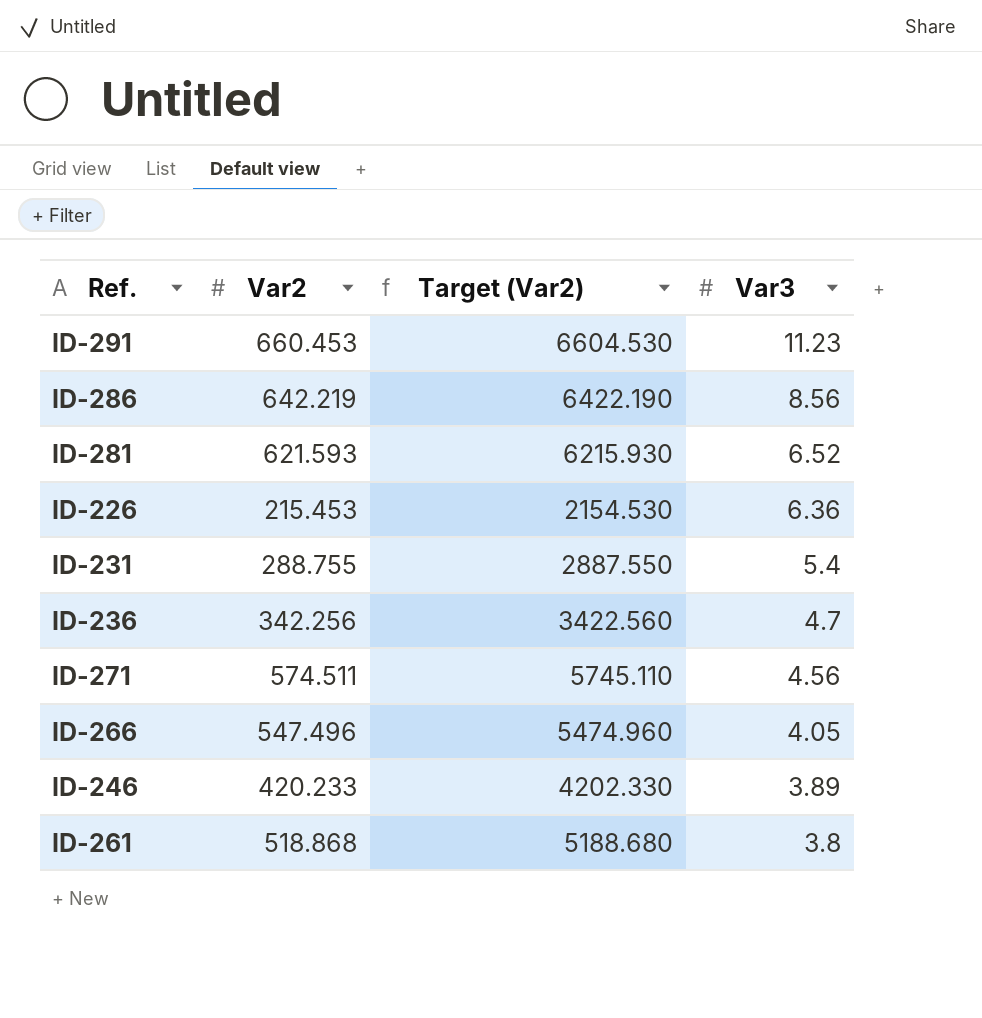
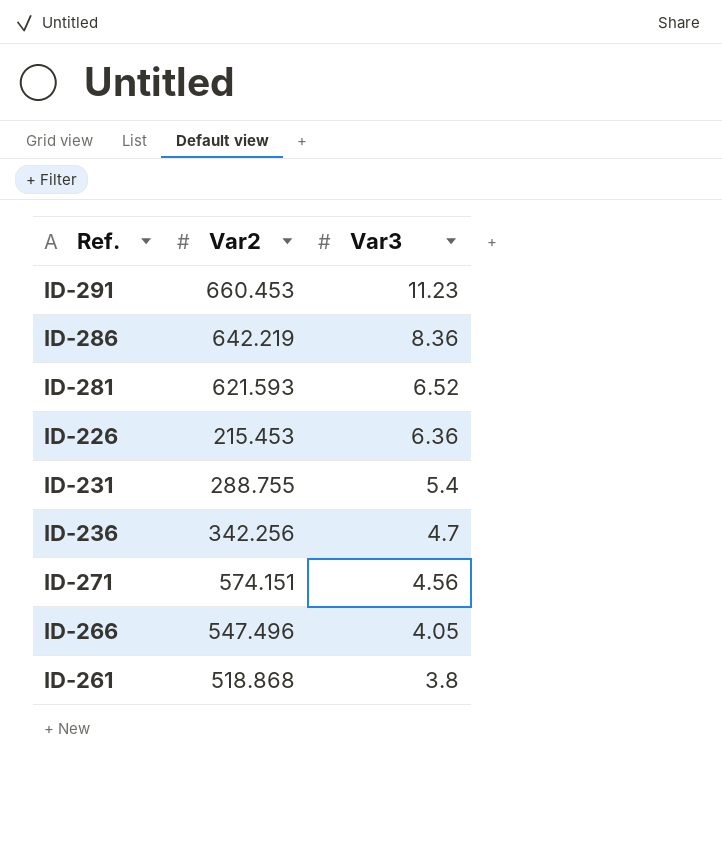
column Target (Var2) | formula: [Var2] * 10 -> none
row ID-246: 420.233 | 4202.330 | 3.89 -> none
ID-286 | Var3: 8.56 -> 8.36
ID-271 | Var2: 574.511 -> 574.151

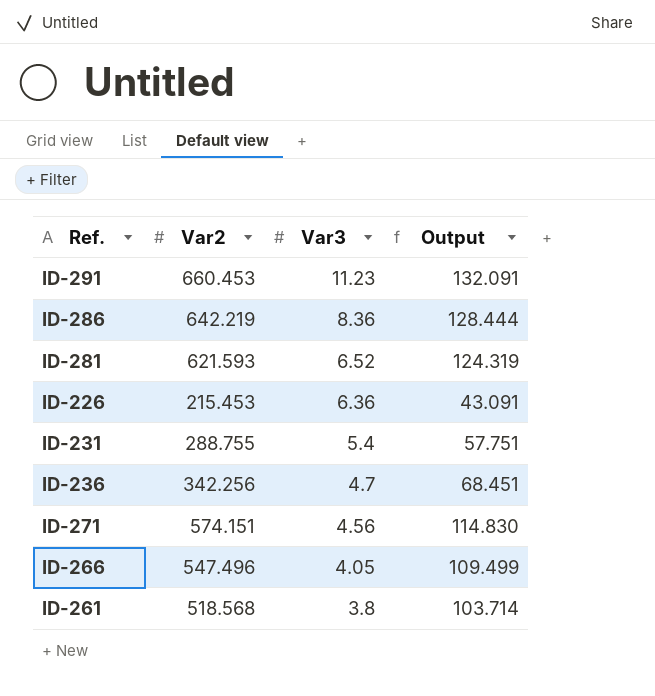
column Output | formula: none -> [Var2] * 0.2
ID-261 | Var2: 518.868 -> 518.568

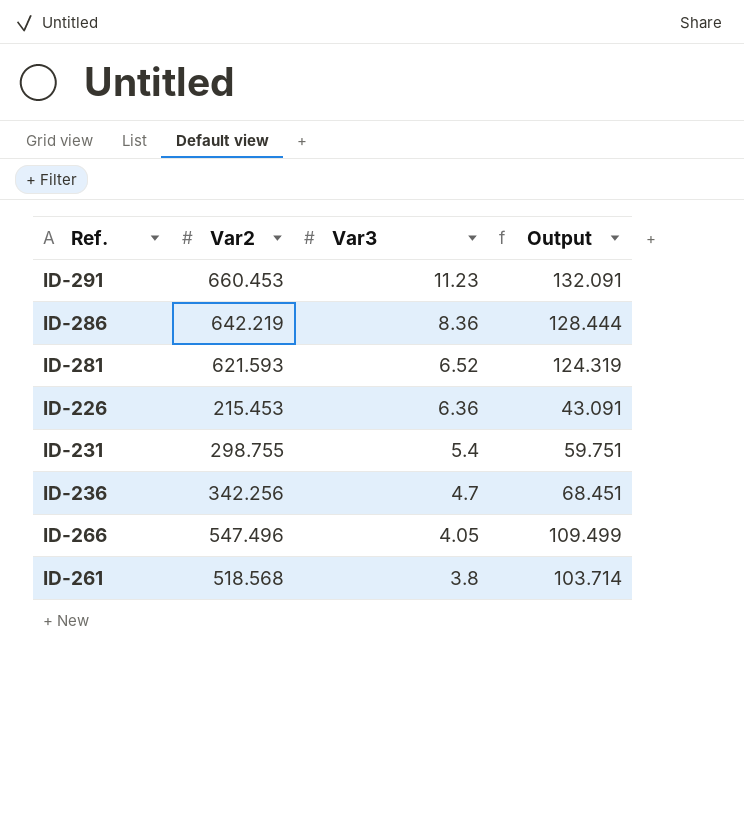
row ID-271: 574.151 | 4.56 | 114.830 -> none
ID-231 | Var2: 288.755 -> 298.755
ID-231 | Output: 57.751 -> 59.751

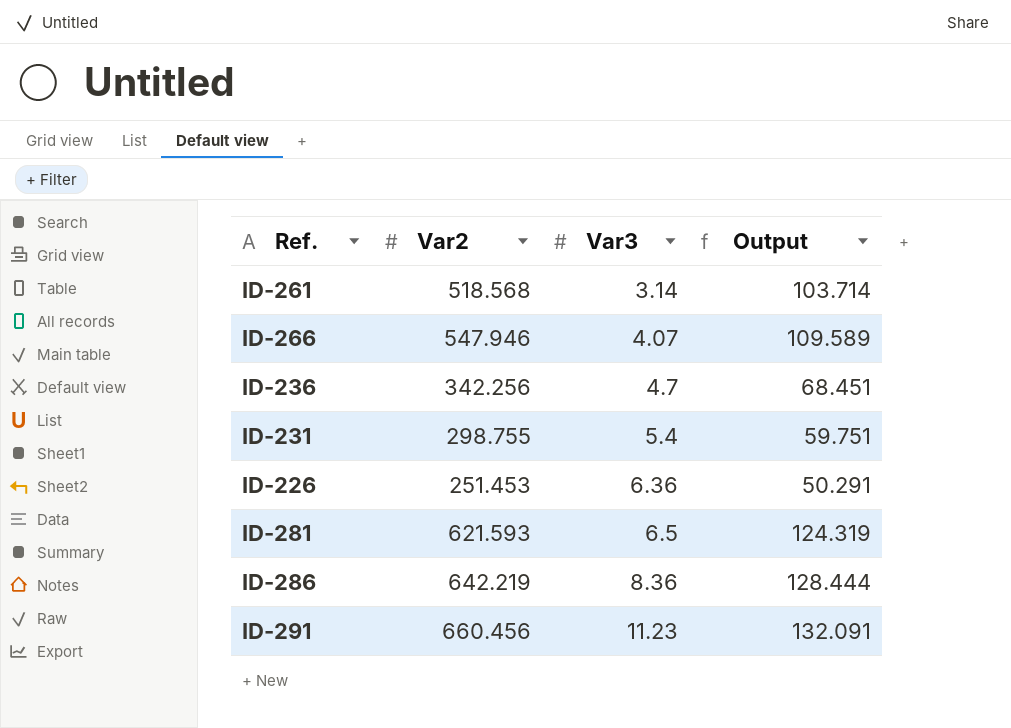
row order: Var3 descending -> Var3 ascending
ID-261 | Var3: 3.8 -> 3.14
ID-266 | Var2: 547.496 -> 547.946
ID-266 | Var3: 4.05 -> 4.07
ID-266 | Output: 109.499 -> 109.589
ID-226 | Var2: 215.453 -> 251.453
ID-226 | Output: 43.091 -> 50.291
ID-281 | Var3: 6.52 -> 6.5
ID-291 | Var2: 660.453 -> 660.456

